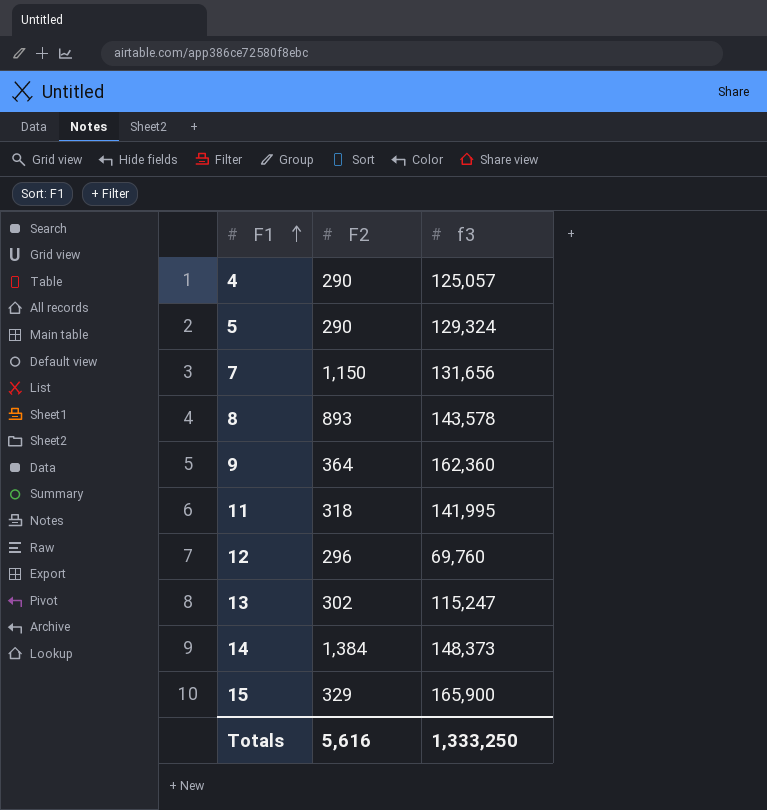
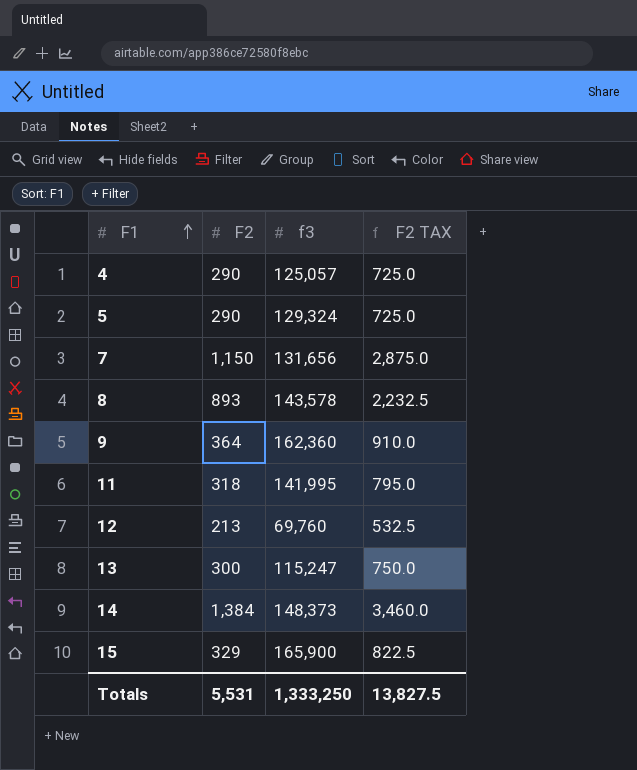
column F2 TAX | formula: none -> [F2] * 2.5
12 | F2: 296 -> 213
13 | F2: 302 -> 300
Totals | F2: 5,616 -> 5,531

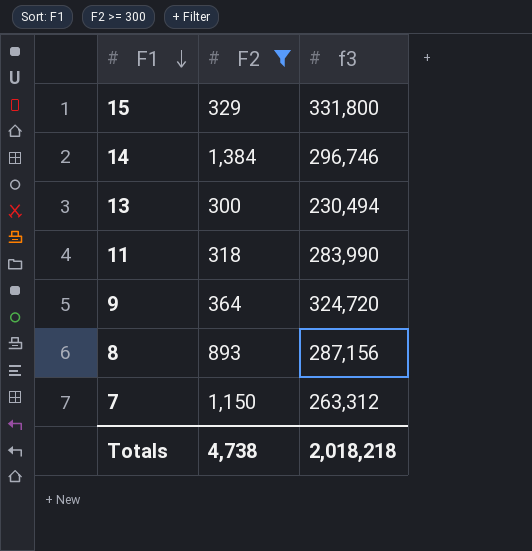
filter: none -> F2 >= 300
row order: F1 ascending -> F1 descending
column F2 TAX | formula: [F2] * 2.5 -> none
15 | f3: 165,900 -> 331,800
14 | f3: 148,373 -> 296,746
13 | f3: 115,247 -> 230,494
11 | f3: 141,995 -> 283,990
9 | f3: 162,360 -> 324,720
8 | f3: 143,578 -> 287,156
7 | f3: 131,656 -> 263,312
Totals | F2: 5,531 -> 4,738
Totals | f3: 1,333,250 -> 2,018,218

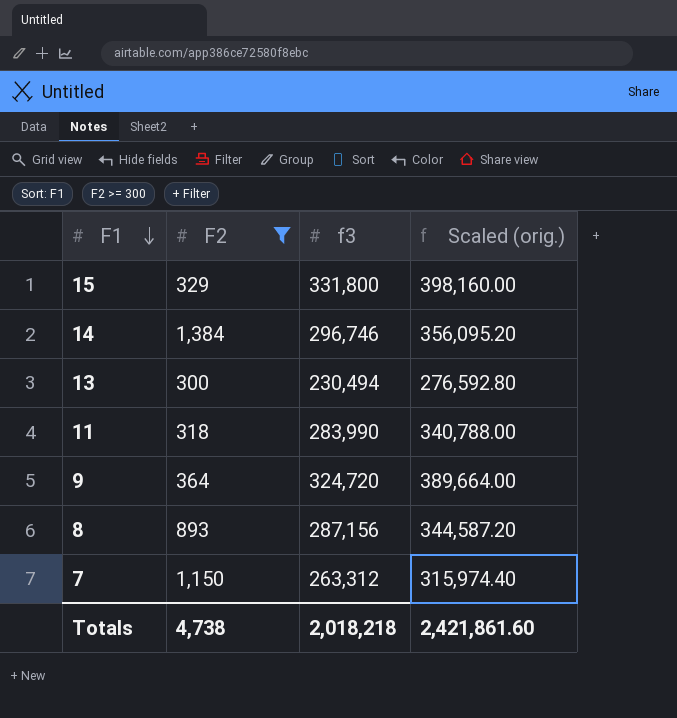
column Scaled (orig.) | formula: none -> [f3] * 1.2

